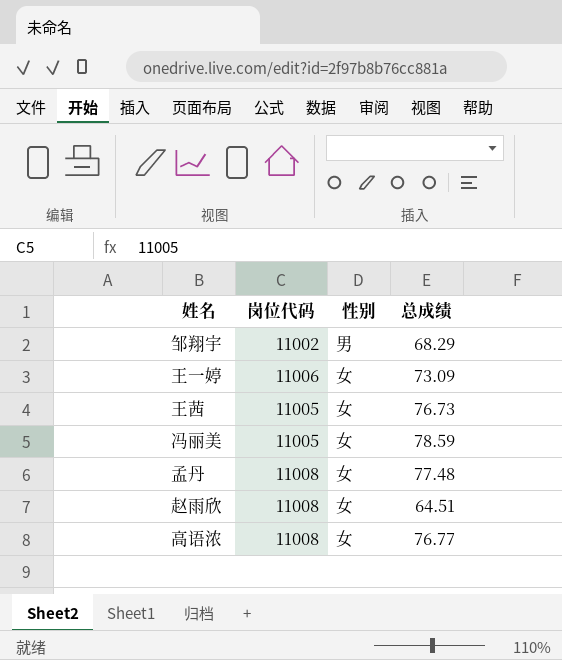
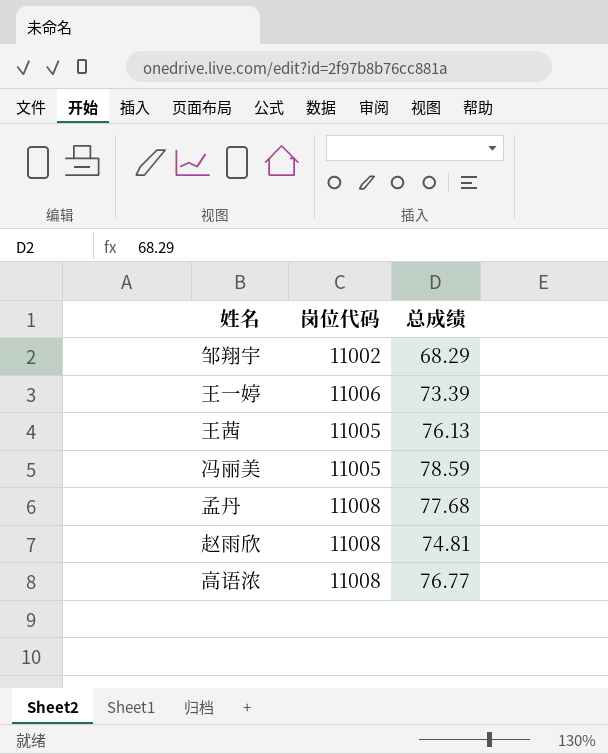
column 性别 | position: 3 -> none
王一婷 | 总成绩: 73.09 -> 73.39
王茜 | 总成绩: 76.73 -> 76.13
孟丹 | 总成绩: 77.48 -> 77.68
赵雨欣 | 总成绩: 64.51 -> 74.81

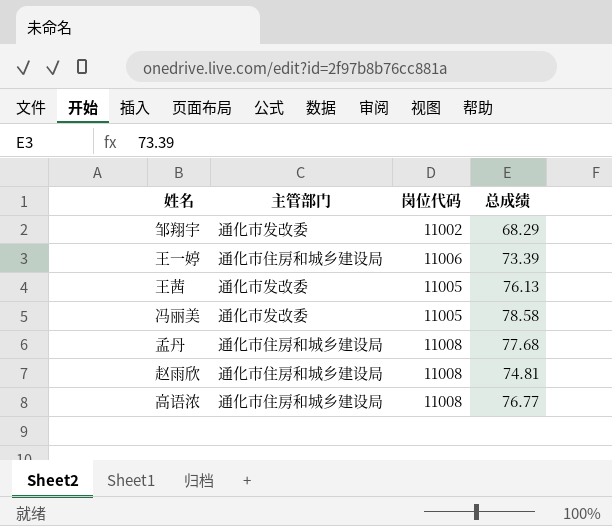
column 主管部门 | position: none -> 2
冯丽美 | 总成绩: 78.59 -> 78.58

